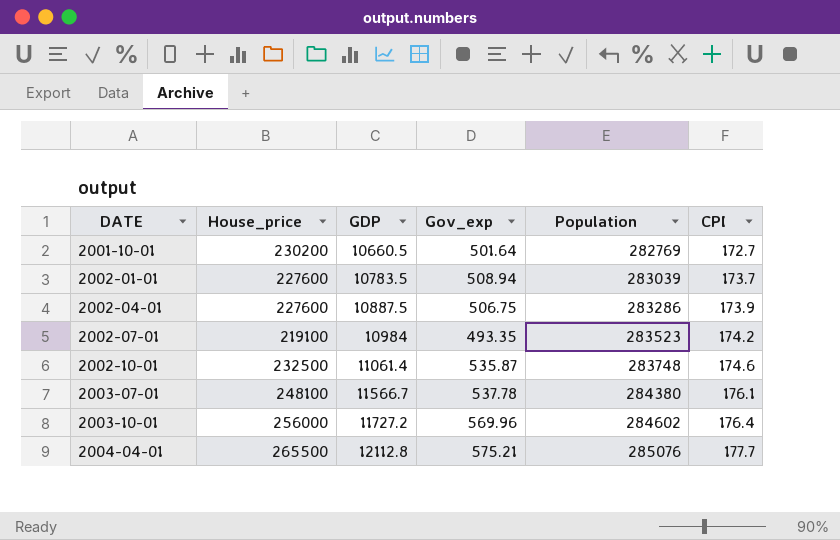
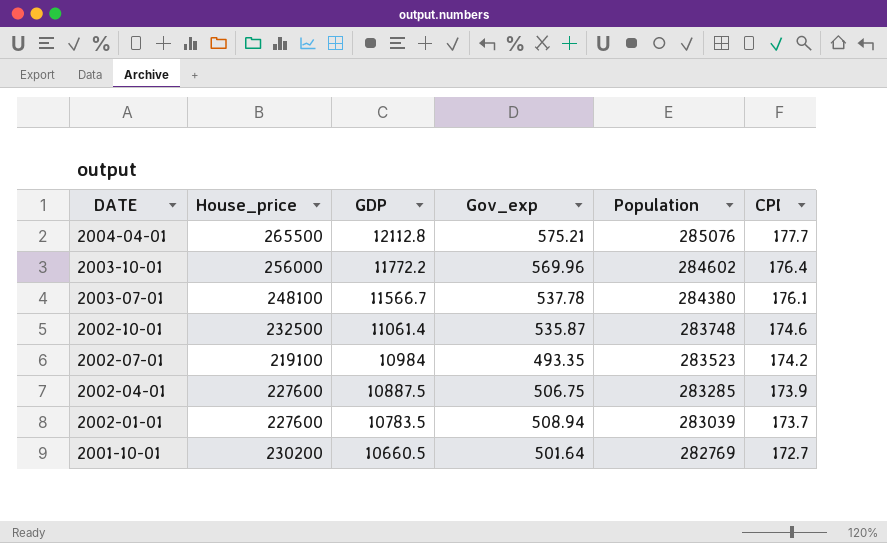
row order: DATE ascending -> DATE descending
2003-10-01 | GDP: 11727.2 -> 11772.2
2002-04-01 | Population: 283286 -> 283285

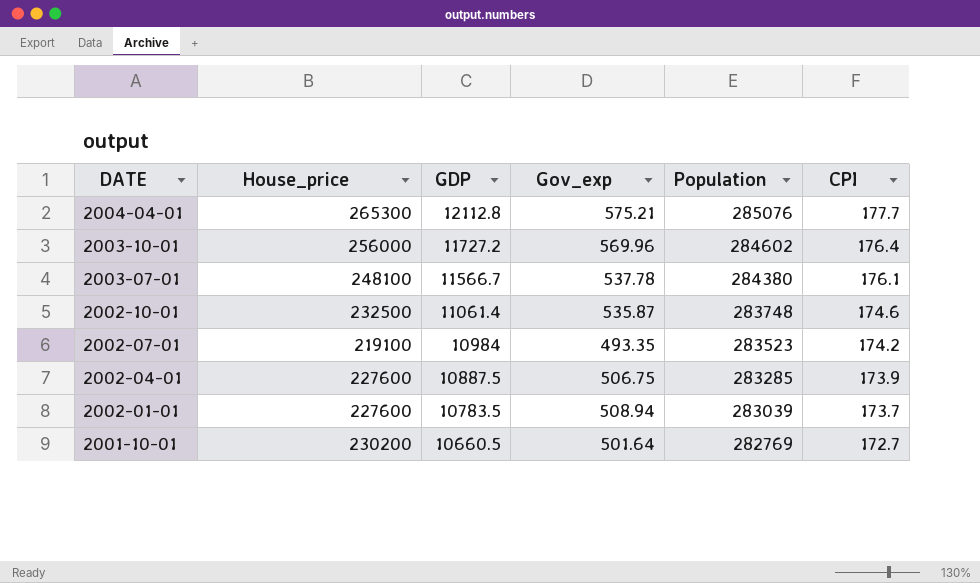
2004-04-01 | House_price: 265500 -> 265300
2003-10-01 | GDP: 11772.2 -> 11727.2

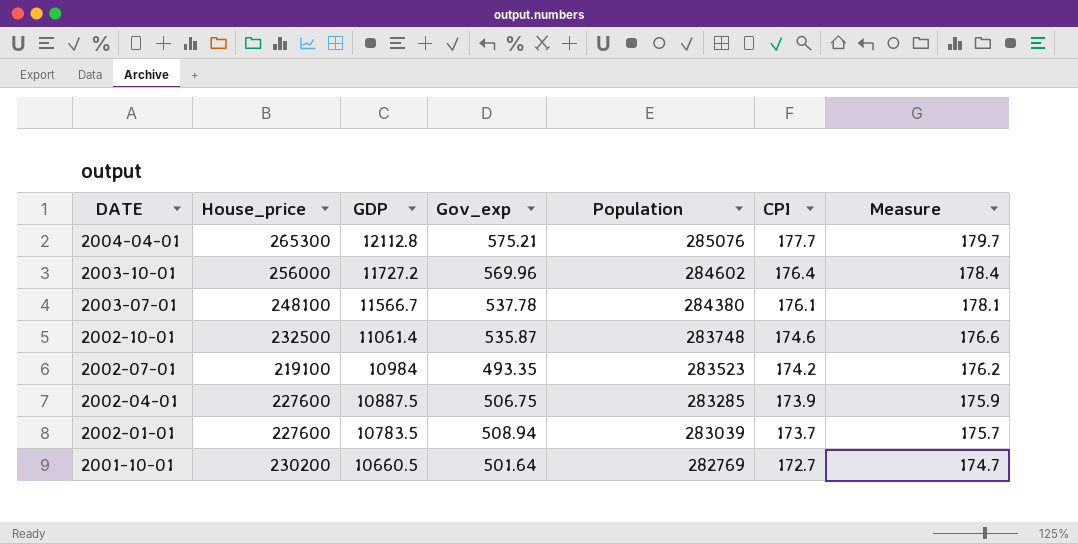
column Measure | formula: none -> [CPI] + 2

